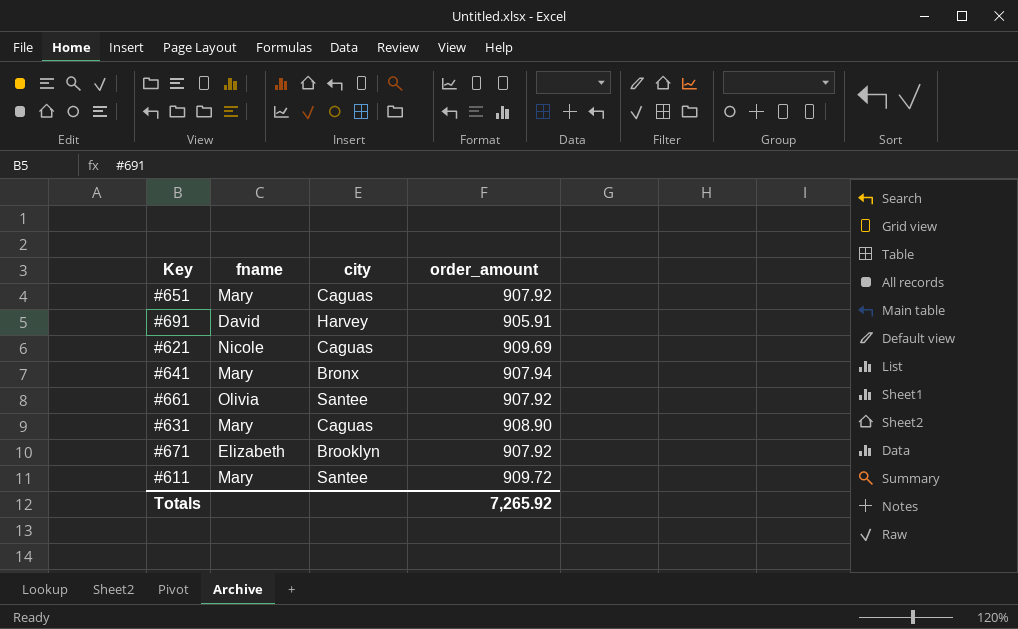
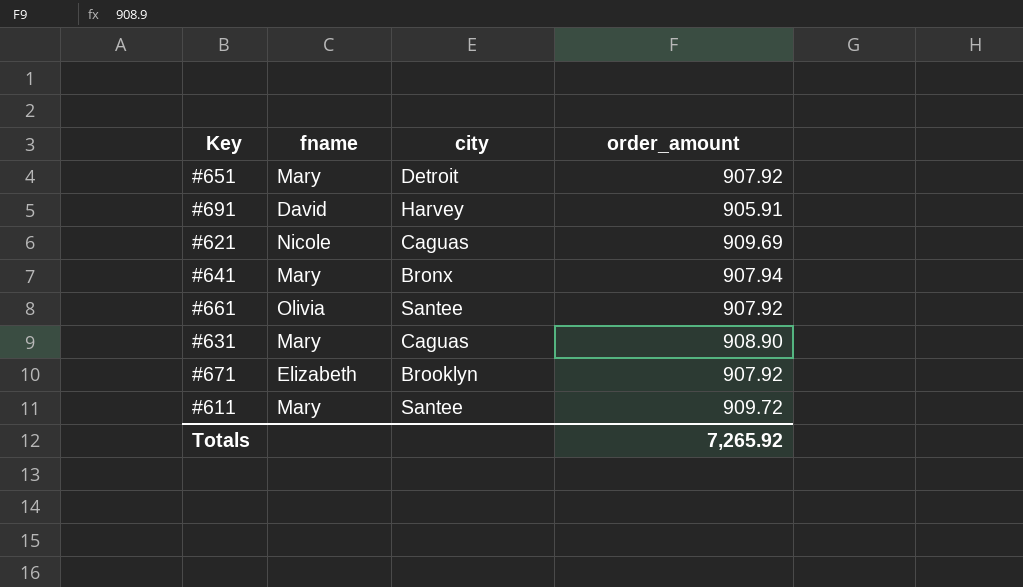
#651 | city: Caguas -> Detroit

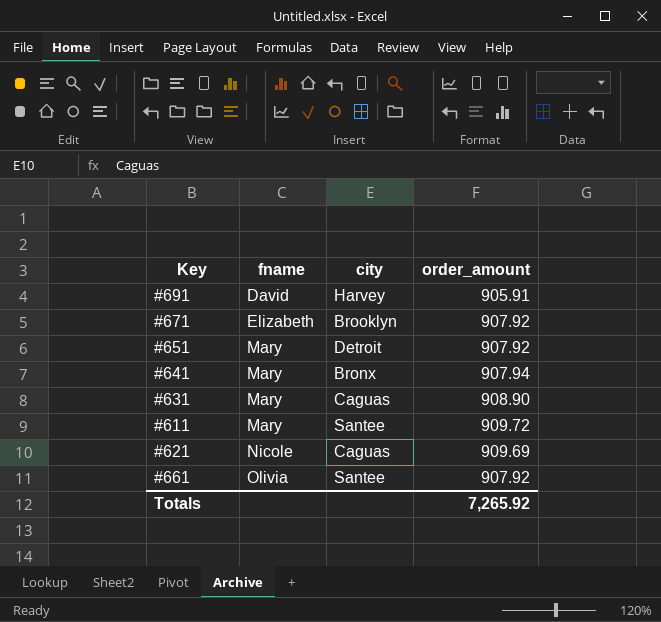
row order: none -> fname ascending

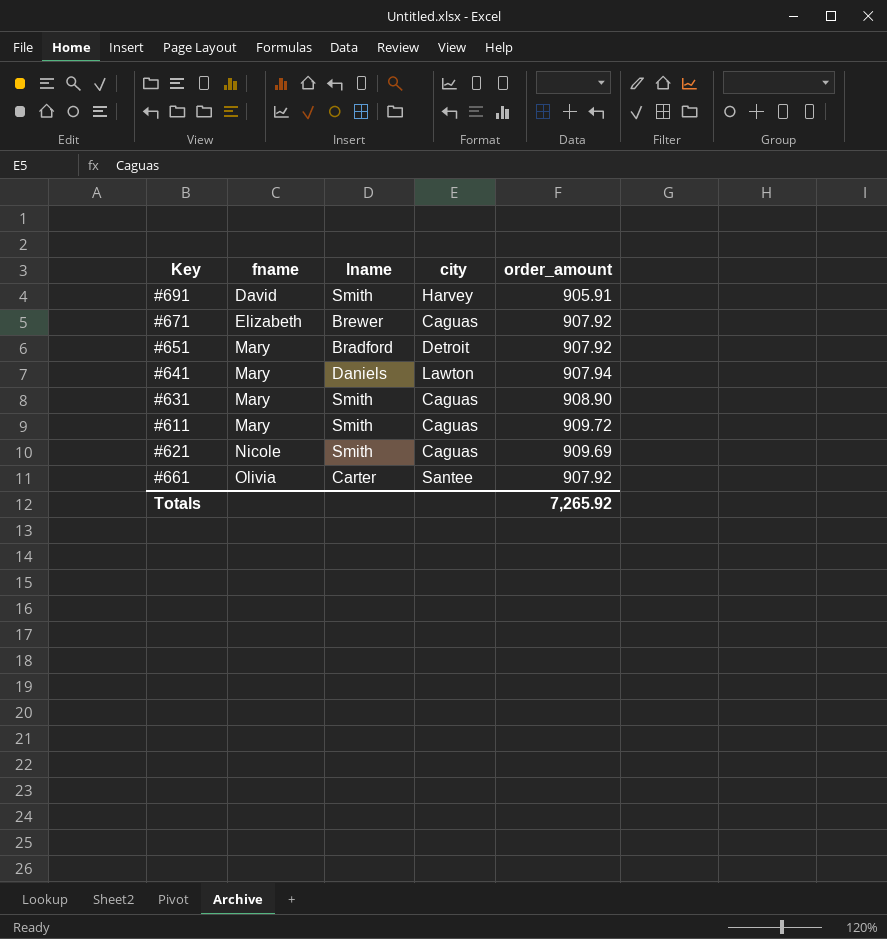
column lname | position: none -> 3
#671 | city: Brooklyn -> Caguas
#641 | city: Bronx -> Lawton
#611 | city: Santee -> Caguas

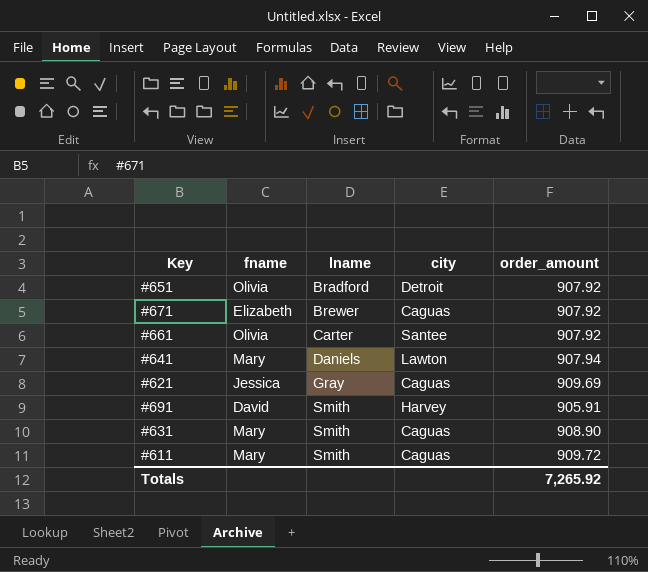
row order: fname ascending -> lname ascending
#651 | fname: Mary -> Olivia
#621 | fname: Nicole -> Jessica
#621 | lname: Smith -> Gray

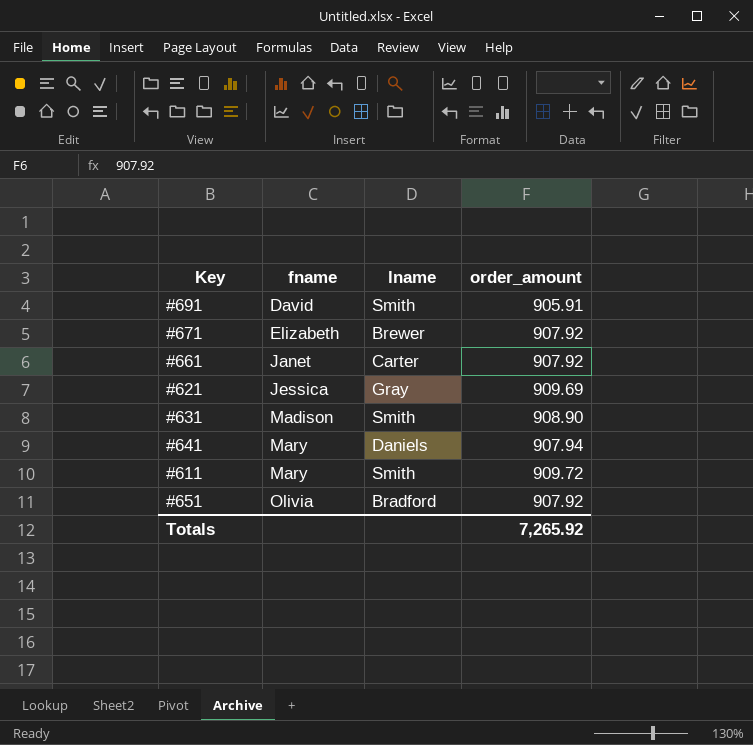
row order: lname ascending -> fname ascending
column city | position: 4 -> none
#661 | fname: Olivia -> Janet
#631 | fname: Mary -> Madison

